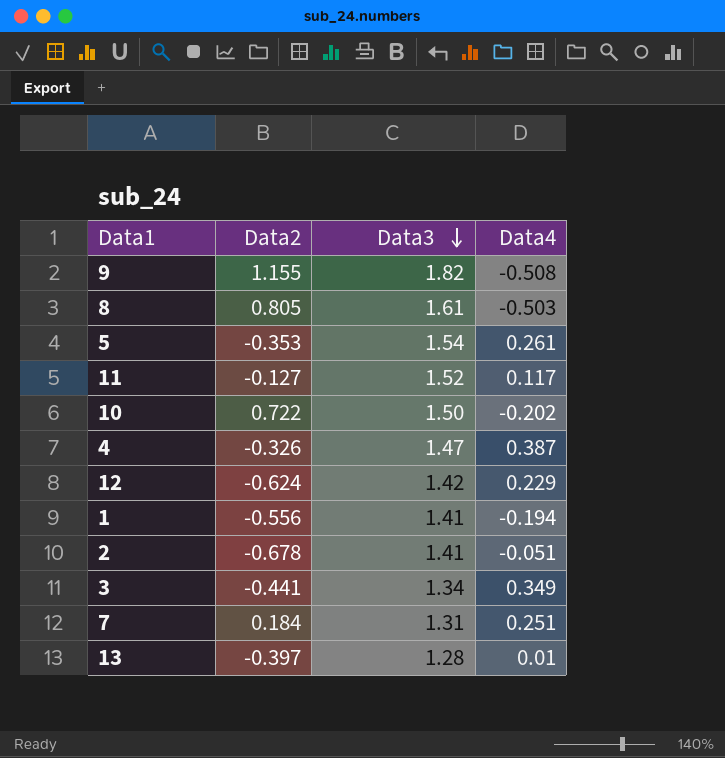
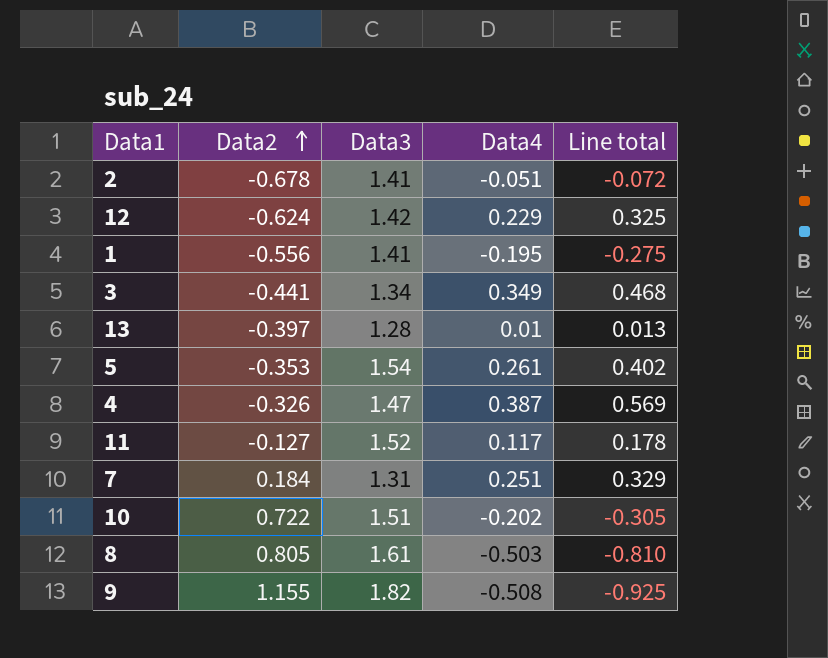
row order: Data3 descending -> Data2 ascending
column Line total | formula: none -> [Data3] * [Data4]
1 | Data4: -0.194 -> -0.195
10 | Data3: 1.50 -> 1.51

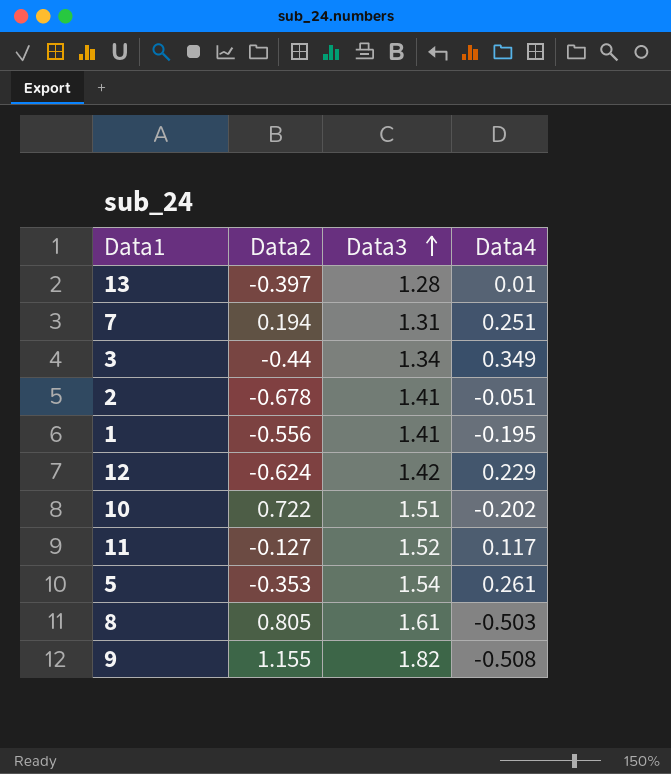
row order: Data2 ascending -> Data3 ascending
column Line total | formula: [Data3] * [Data4] -> none
row 4: -0.326 | 1.47 | 0.387 | 0.569 -> none
7 | Data2: 0.184 -> 0.194
3 | Data2: -0.441 -> -0.44

